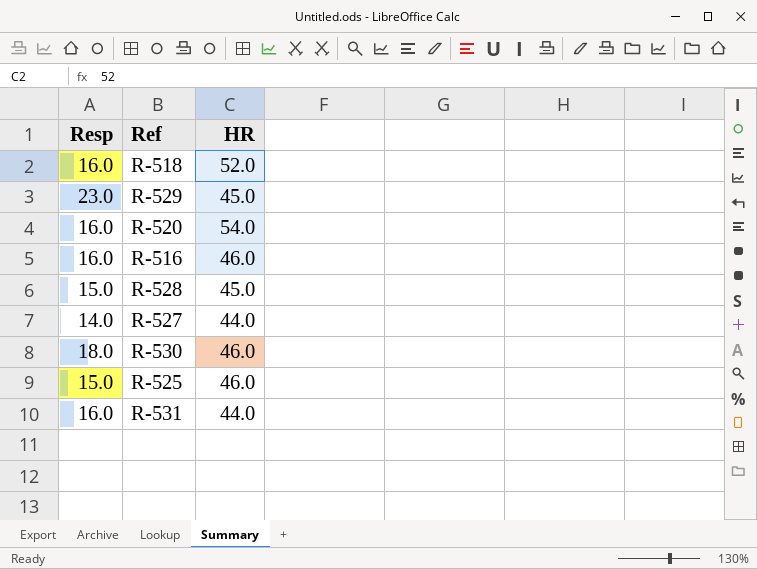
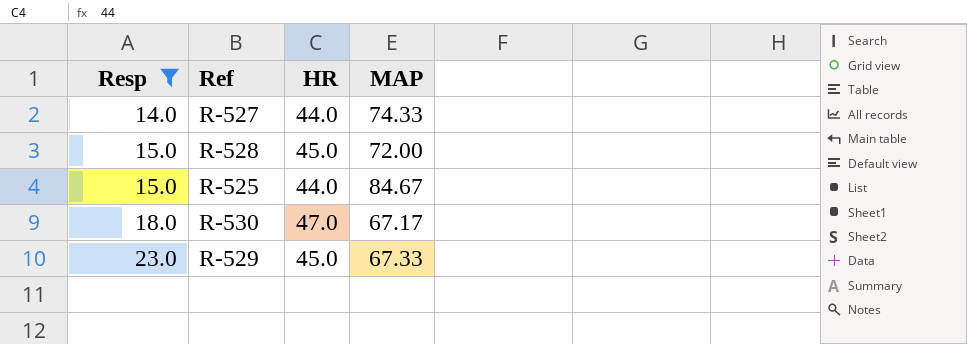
filter: none -> Resp != 16.0
row order: none -> Resp ascending
column MAP | position: none -> 4
R-525 | HR: 46.0 -> 44.0
R-530 | HR: 46.0 -> 47.0

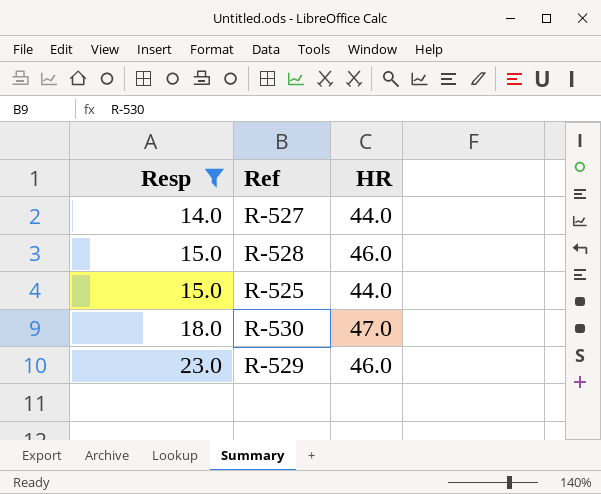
column MAP | position: 4 -> none
R-528 | HR: 45.0 -> 46.0
R-529 | HR: 45.0 -> 46.0

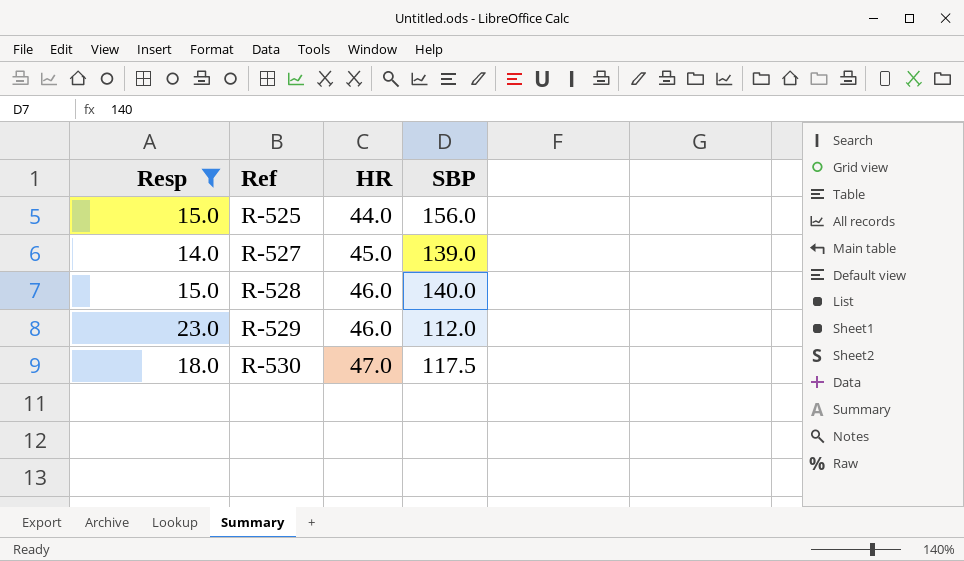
row order: Resp ascending -> Ref ascending
column SBP | position: none -> 4
R-527 | HR: 44.0 -> 45.0

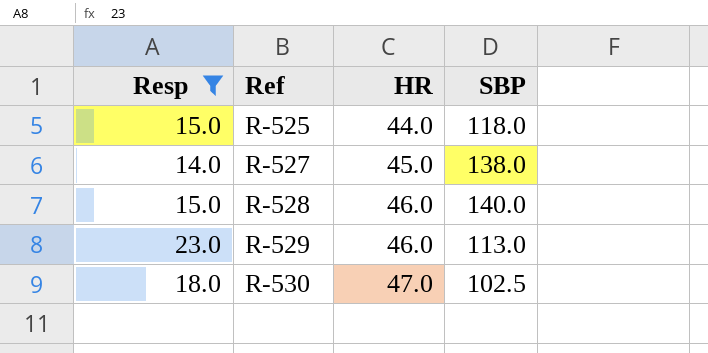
R-525 | SBP: 156.0 -> 118.0
R-527 | SBP: 139.0 -> 138.0
R-529 | SBP: 112.0 -> 113.0
R-530 | SBP: 117.5 -> 102.5

